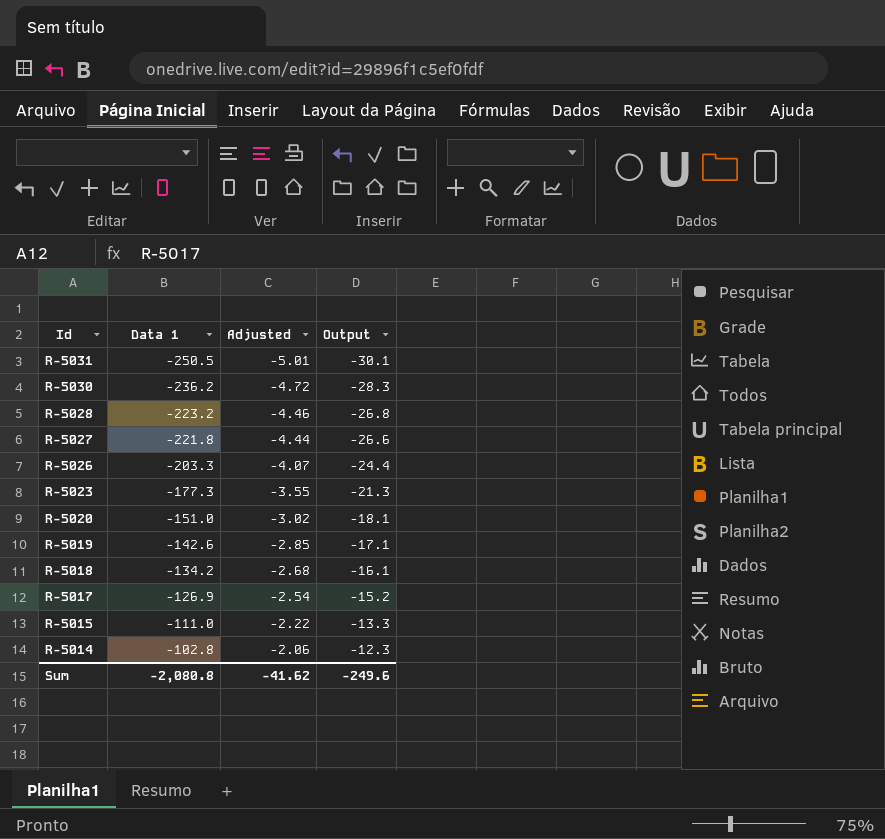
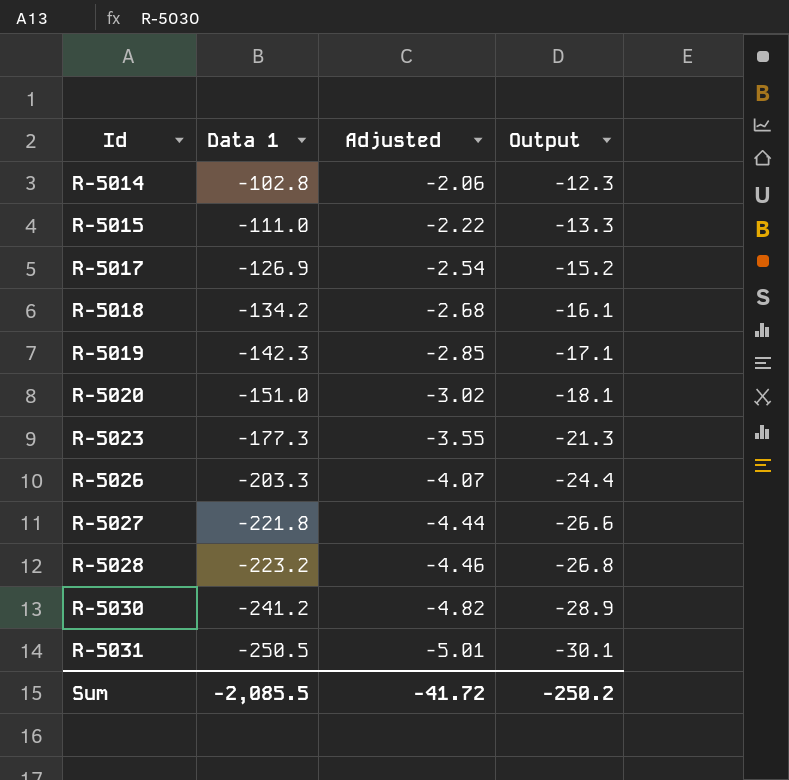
row order: Id descending -> Id ascending
R-5019 | Data 1: -142.6 -> -142.3
R-5030 | Data 1: -236.2 -> -241.2
R-5030 | Adjusted: -4.72 -> -4.82
R-5030 | Output: -28.3 -> -28.9
Sum | Data 1: -2,080.8 -> -2,085.5
Sum | Adjusted: -41.62 -> -41.72
Sum | Output: -249.6 -> -250.2

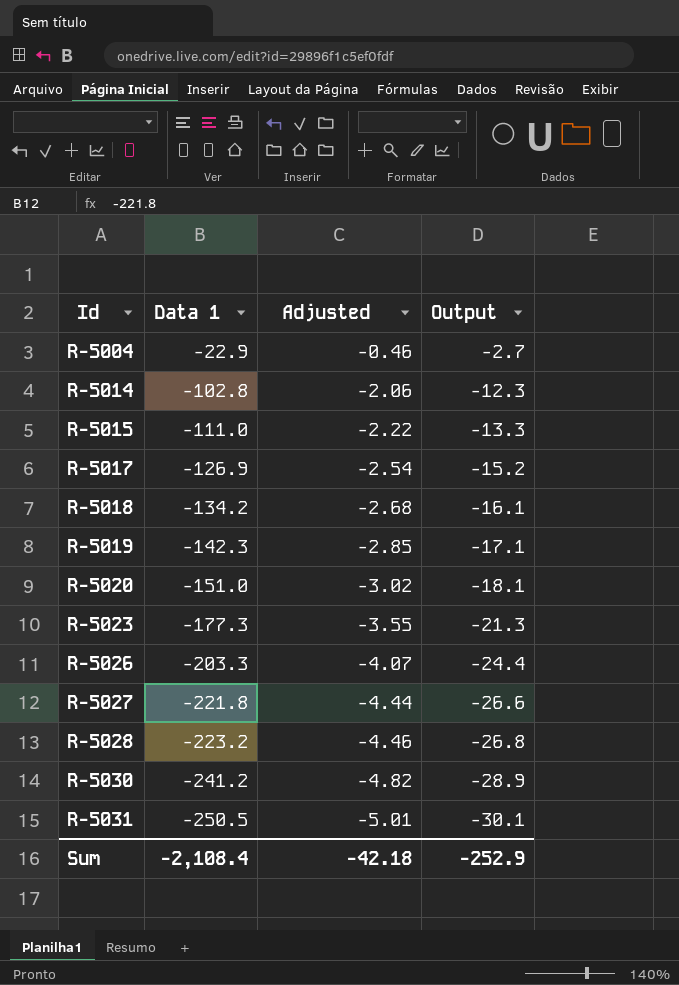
row R-5004: none -> -22.9 | -0.46 | -2.7
Sum | Data 1: -2,085.5 -> -2,108.4
Sum | Adjusted: -41.72 -> -42.18
Sum | Output: -250.2 -> -252.9

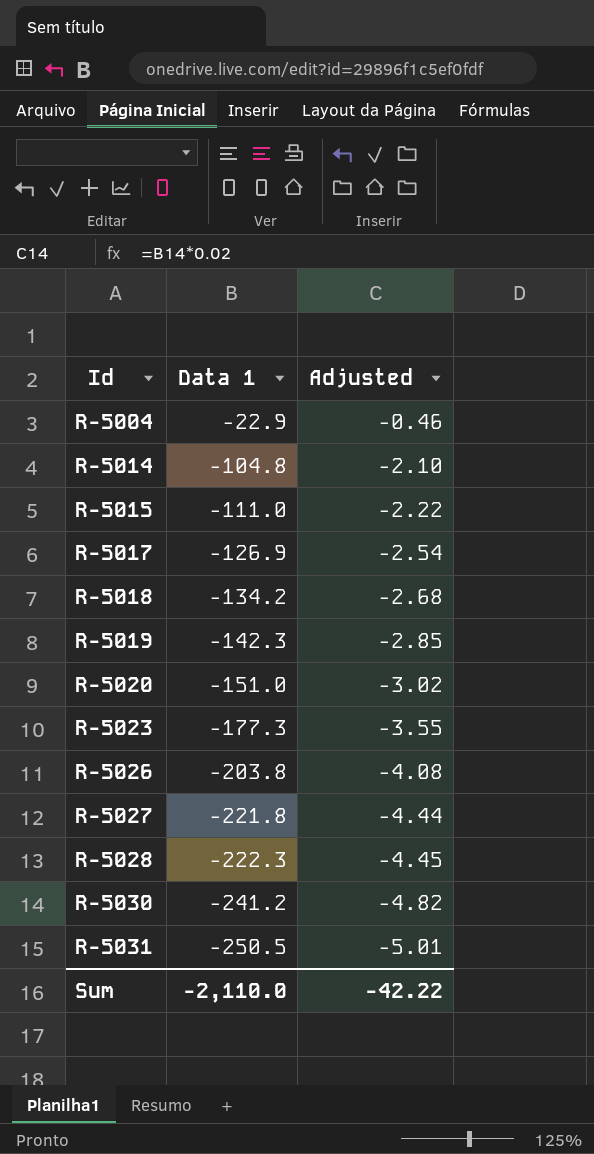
column Output | formula: [Data 1] * 0.12 -> none
R-5014 | Data 1: -102.8 -> -104.8
R-5014 | Adjusted: -2.06 -> -2.10
R-5026 | Data 1: -203.3 -> -203.8
R-5026 | Adjusted: -4.07 -> -4.08
R-5028 | Data 1: -223.2 -> -222.3
R-5028 | Adjusted: -4.46 -> -4.45
Sum | Data 1: -2,108.4 -> -2,110.0
Sum | Adjusted: -42.18 -> -42.22

